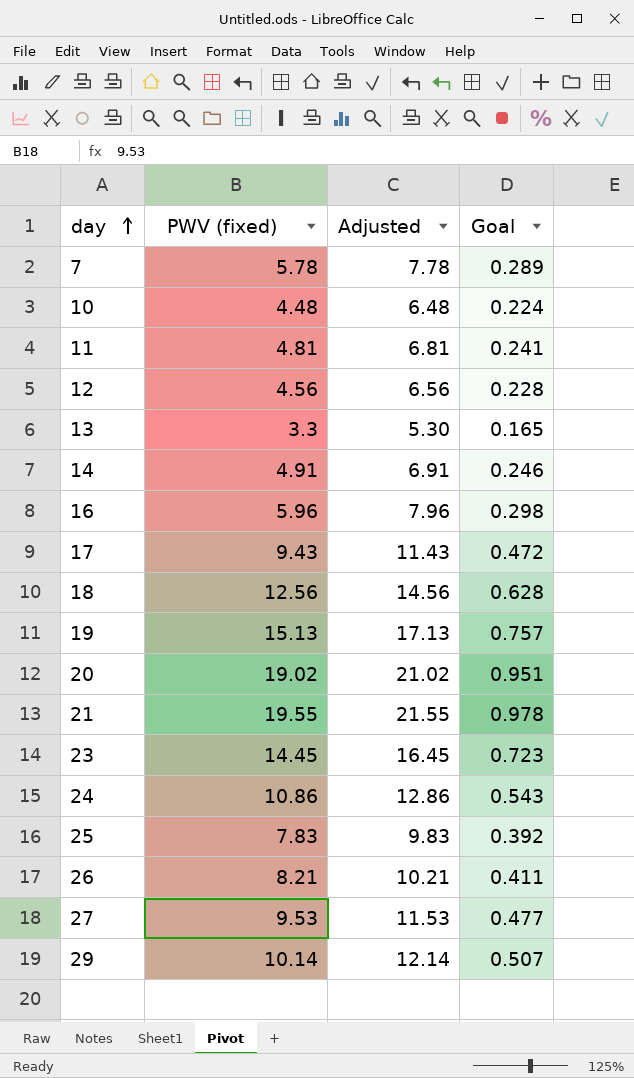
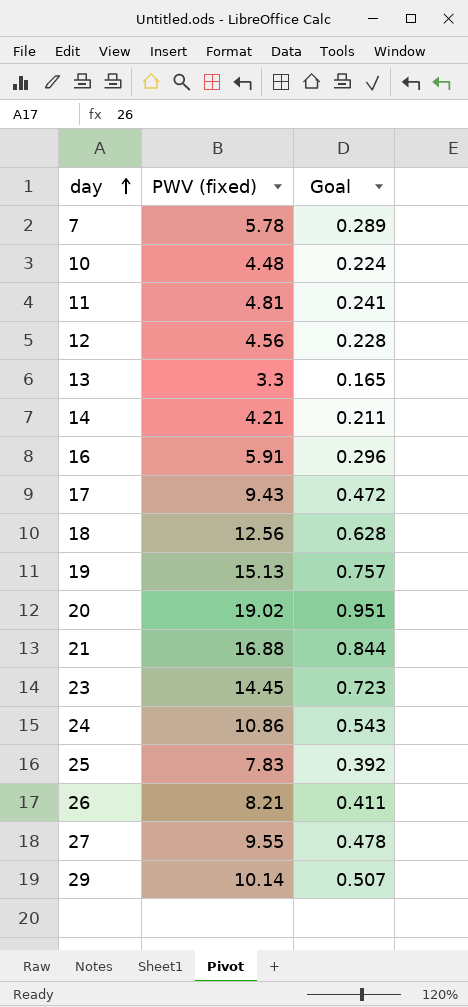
column Adjusted | formula: [PWV (fixed)] + 2 -> none
14 | PWV (fixed): 4.91 -> 4.21
14 | Goal: 0.246 -> 0.211
16 | PWV (fixed): 5.96 -> 5.91
16 | Goal: 0.298 -> 0.296
21 | PWV (fixed): 19.55 -> 16.88
21 | Goal: 0.978 -> 0.844
27 | PWV (fixed): 9.53 -> 9.55
27 | Goal: 0.477 -> 0.478

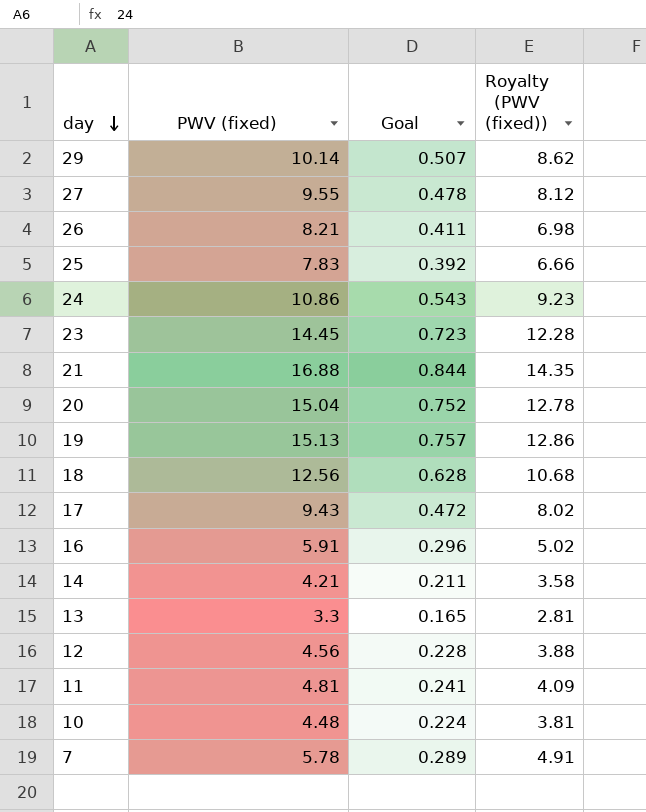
row order: day ascending -> day descending
column Royalty (PWV (fixed)) | formula: none -> [PWV (fixed)] * 0.85
20 | PWV (fixed): 19.02 -> 15.04
20 | Goal: 0.951 -> 0.752

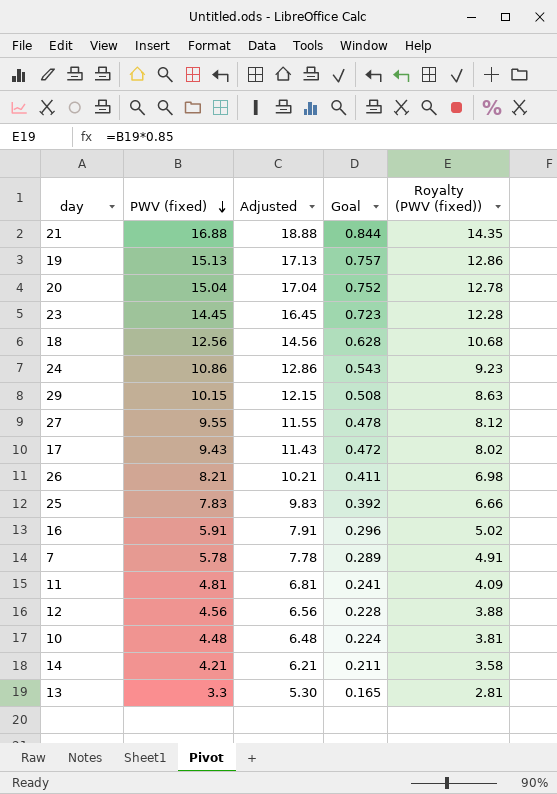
row order: day descending -> PWV (fixed) descending
column Adjusted | formula: none -> [PWV (fixed)] + 2
29 | PWV (fixed): 10.14 -> 10.15
29 | Goal: 0.507 -> 0.508
29 | Royalty (PWV (fixed)): 8.62 -> 8.63

